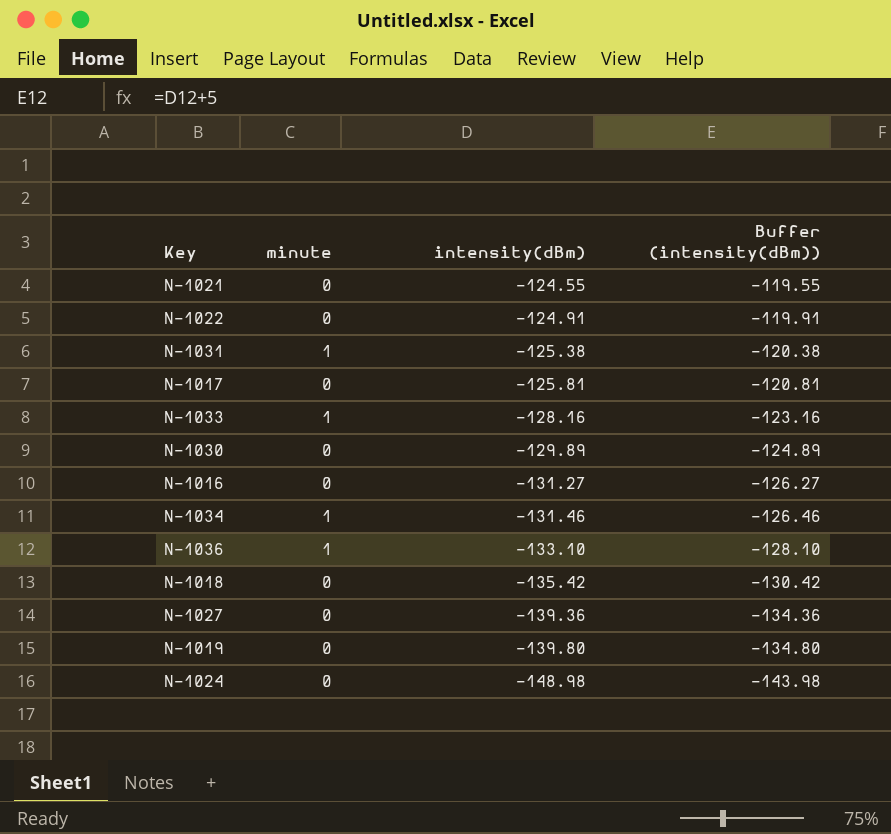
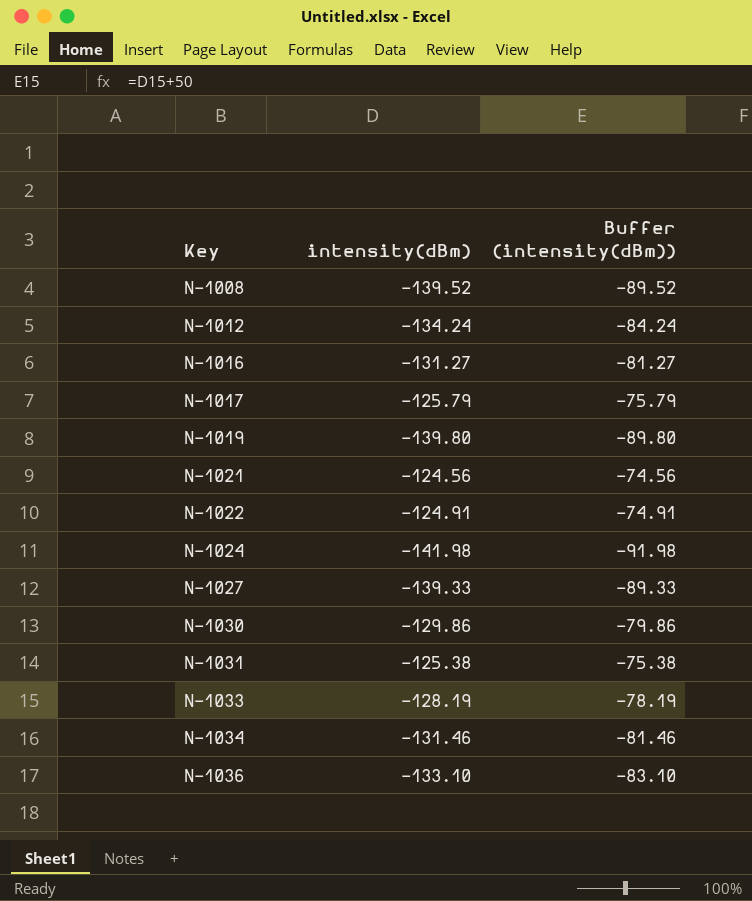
row order: intensity(dBm) descending -> Key ascending
column minute | position: 2 -> none
column Buffer (intensity(dBm)) | formula: [intensity(dBm)] + 5 -> [intensity(dBm)] + 50
row N-1018: 0 | -135.42 | -130.42 -> none
row N-1008: none -> -139.52 | -89.52
row N-1012: none -> -134.24 | -84.24
N-1017 | intensity(dBm): -125.81 -> -125.79
N-1021 | intensity(dBm): -124.55 -> -124.56
N-1024 | intensity(dBm): -148.98 -> -141.98
N-1027 | intensity(dBm): -139.36 -> -139.33
N-1030 | intensity(dBm): -129.89 -> -129.86
N-1033 | intensity(dBm): -128.16 -> -128.19

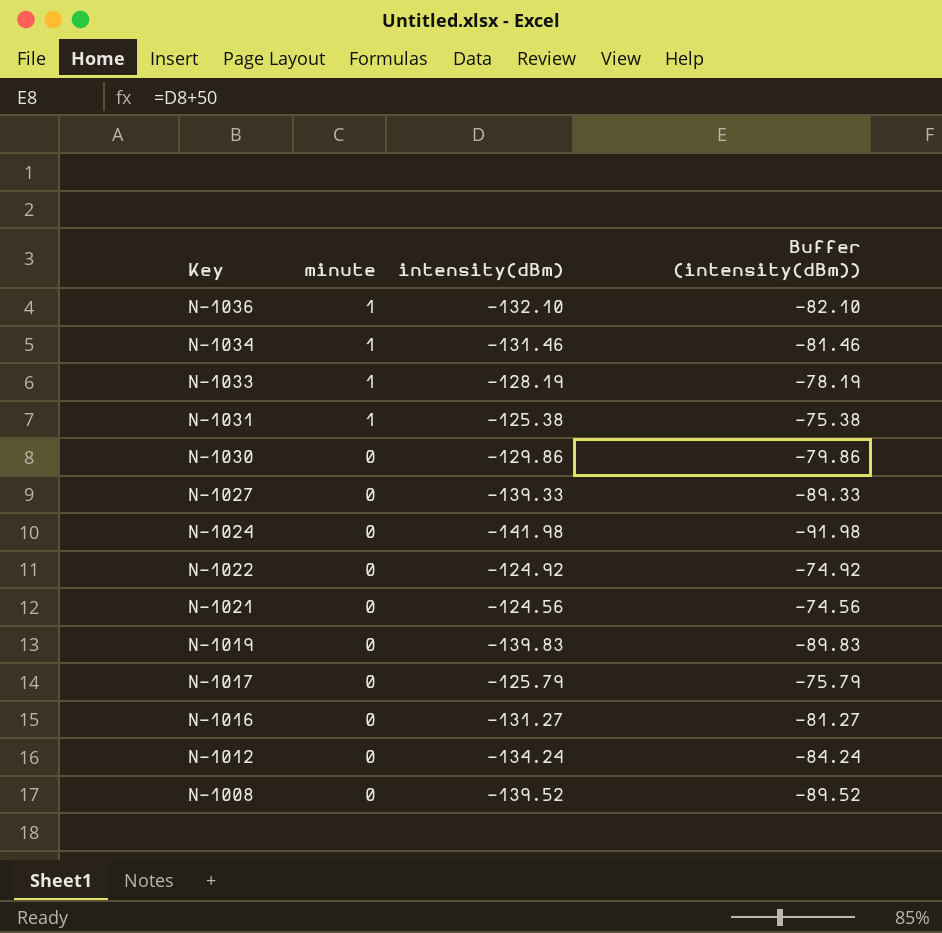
row order: Key ascending -> Key descending
column minute | position: none -> 2
N-1036 | intensity(dBm): -133.10 -> -132.10
N-1036 | Buffer (intensity(dBm)): -83.10 -> -82.10
N-1022 | intensity(dBm): -124.91 -> -124.92
N-1022 | Buffer (intensity(dBm)): -74.91 -> -74.92
N-1019 | intensity(dBm): -139.80 -> -139.83
N-1019 | Buffer (intensity(dBm)): -89.80 -> -89.83

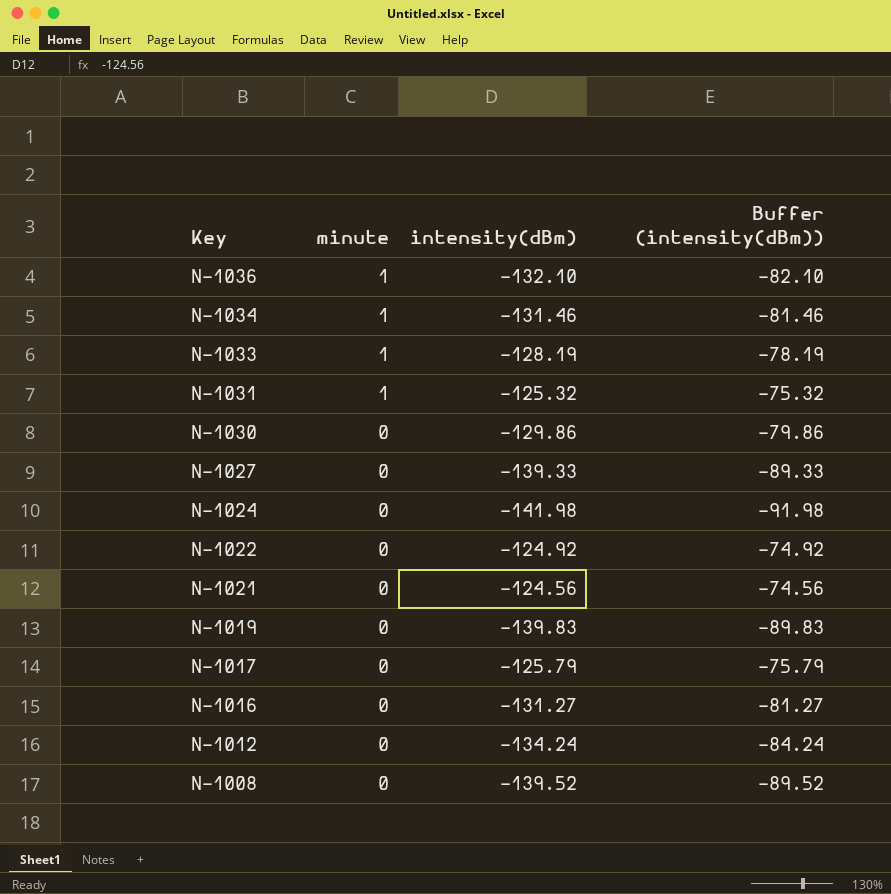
N-1031 | intensity(dBm): -125.38 -> -125.32
N-1031 | Buffer (intensity(dBm)): -75.38 -> -75.32

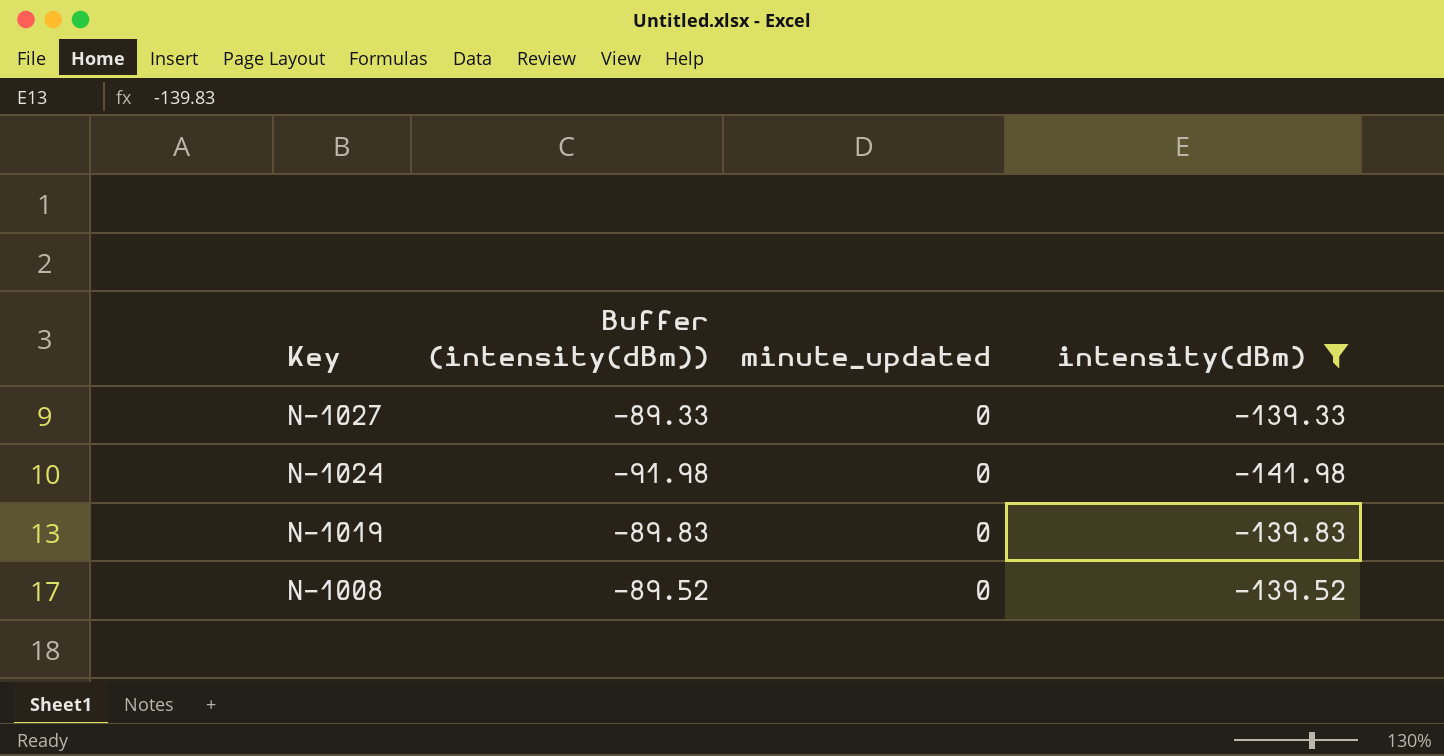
filter: none -> intensity(dBm) <= -139.33
column Buffer (intensity(dBm)) | position: 4 -> 2
column name: minute -> minute_updated

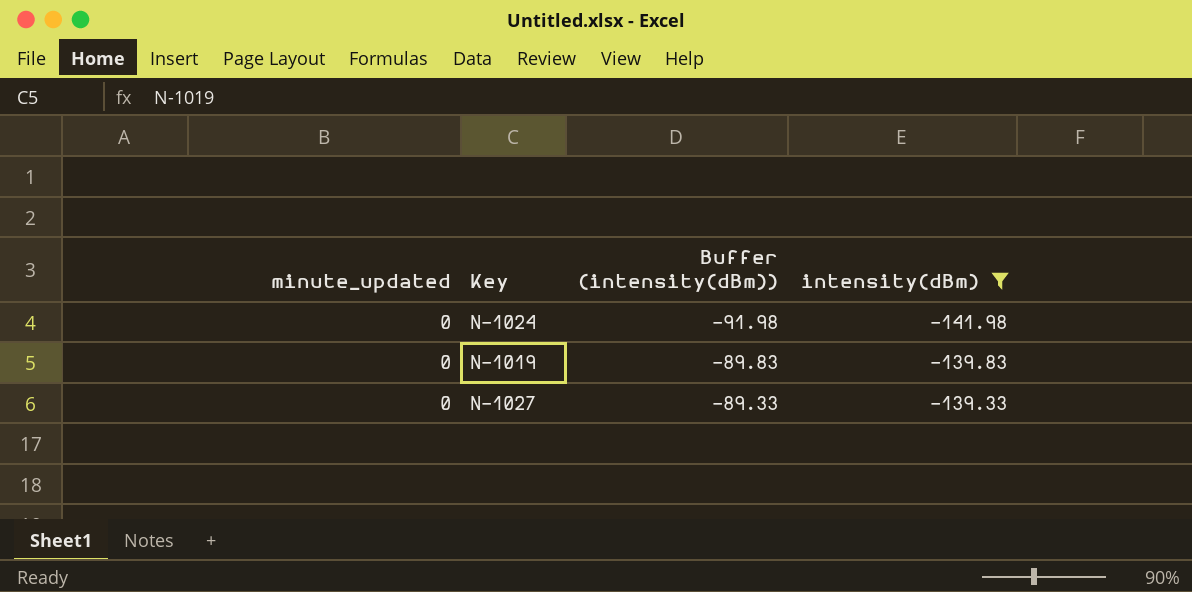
row order: Key descending -> Buffer (intensity(dBm)) ascending
column minute_updated | position: 3 -> 1
row N-1008: -89.52 | 0 | -139.52 -> none

